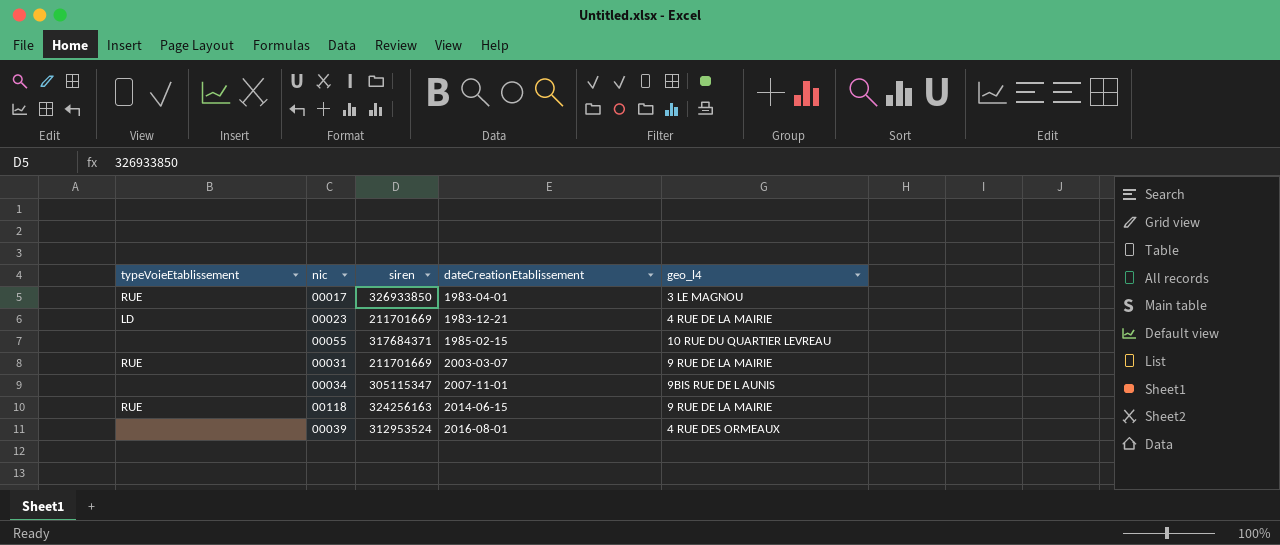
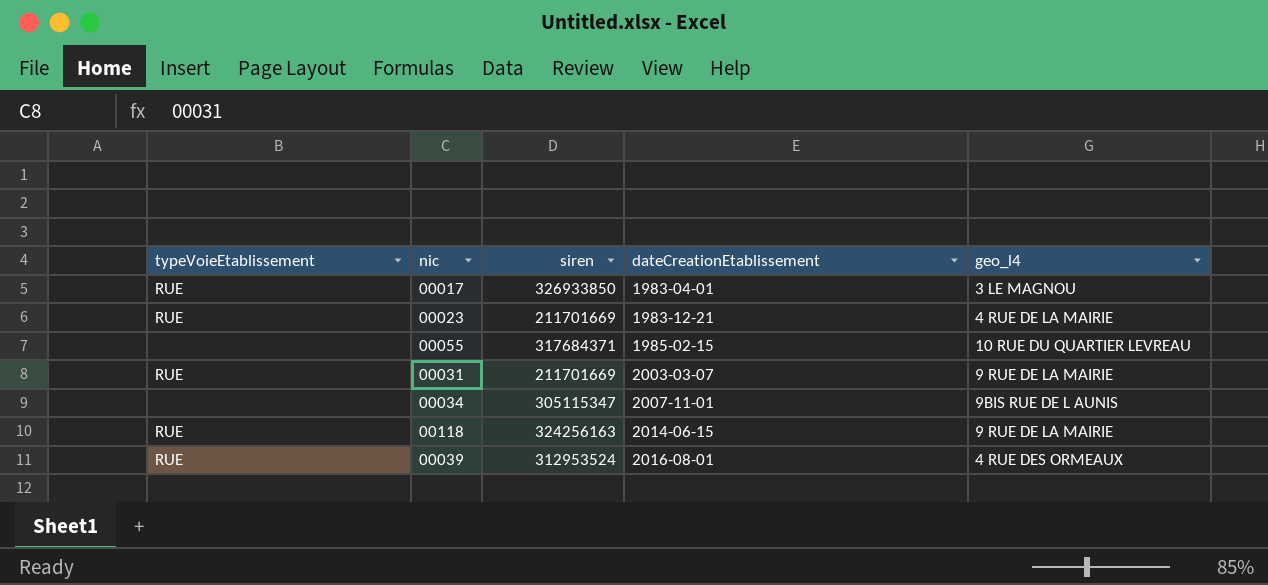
00023 | typeVoieEtablissement: LD -> RUE
00039 | typeVoieEtablissement: none -> RUE

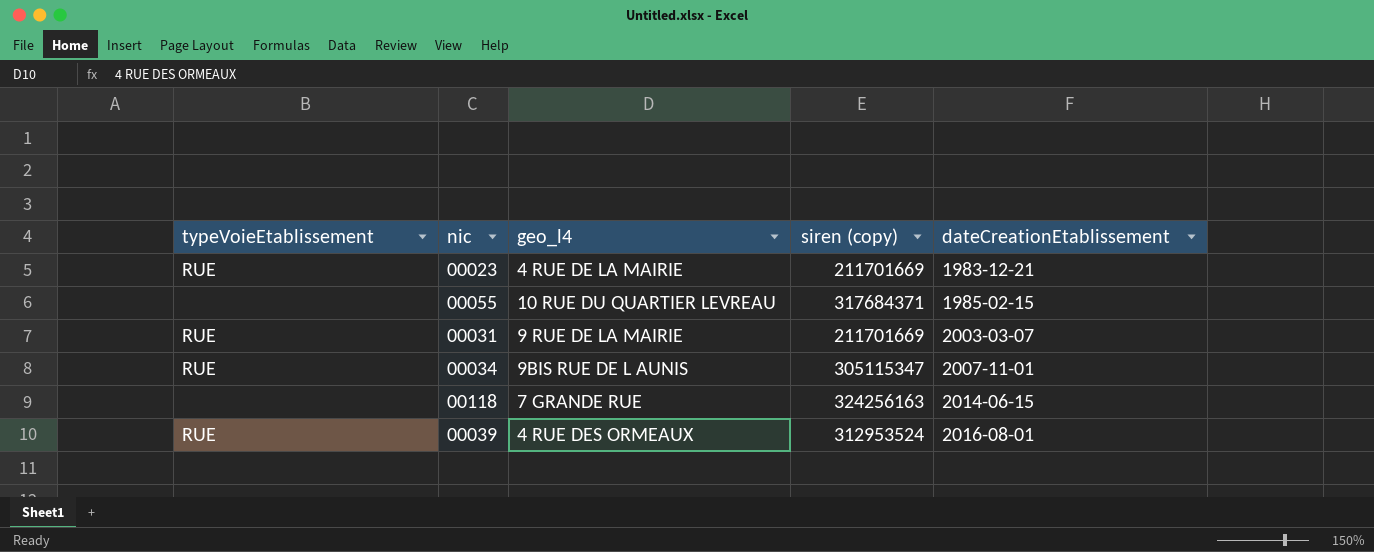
column geo_l4 | position: 5 -> 3
column name: siren -> siren (copy)
row 00017: RUE | 326933850 | 1983-04-01 | 3 LE MAGNOU -> none
00034 | typeVoieEtablissement: none -> RUE
00118 | typeVoieEtablissement: RUE -> none
00118 | geo_l4: 9 RUE DE LA MAIRIE -> 7 GRANDE RUE

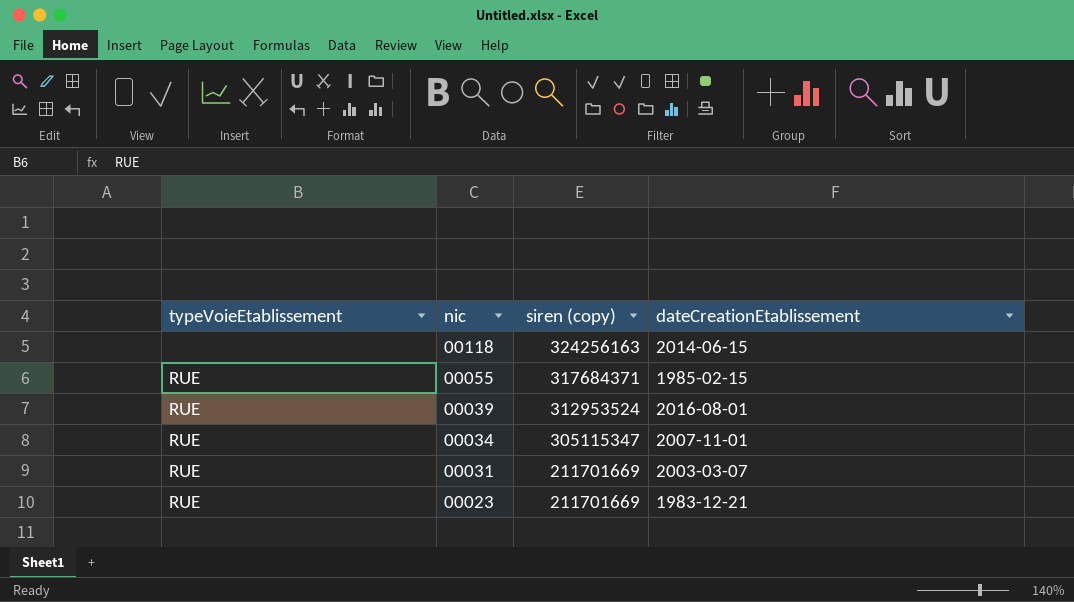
row order: dateCreationEtablissement ascending -> nic descending
column geo_l4 | position: 3 -> none
00055 | typeVoieEtablissement: none -> RUE

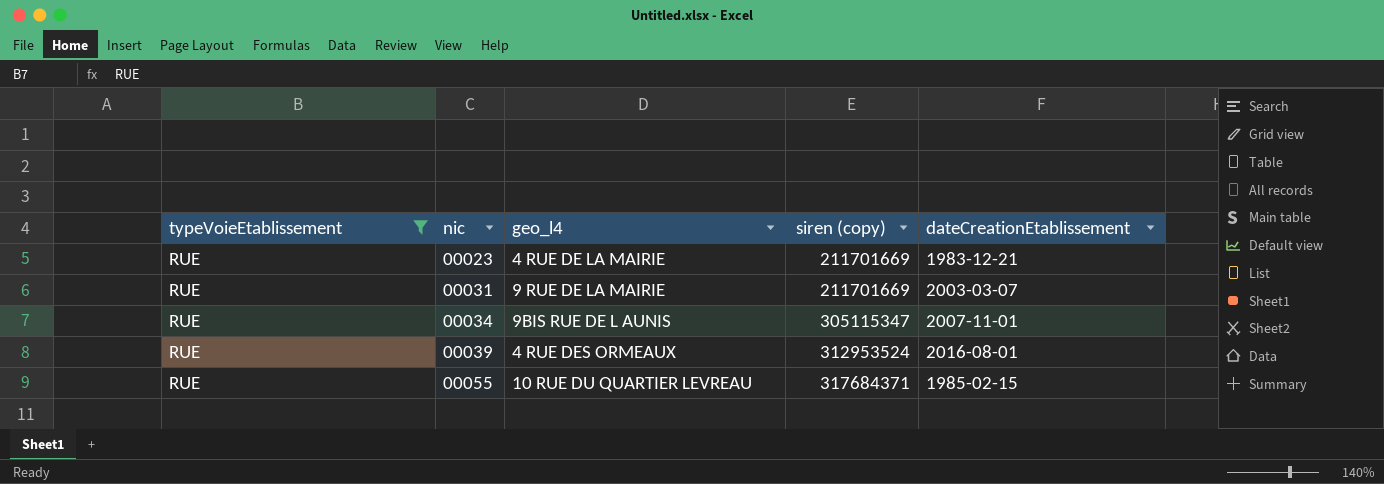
filter: none -> typeVoieEtablissement = RUE
row order: nic descending -> nic ascending
column geo_l4 | position: none -> 3

